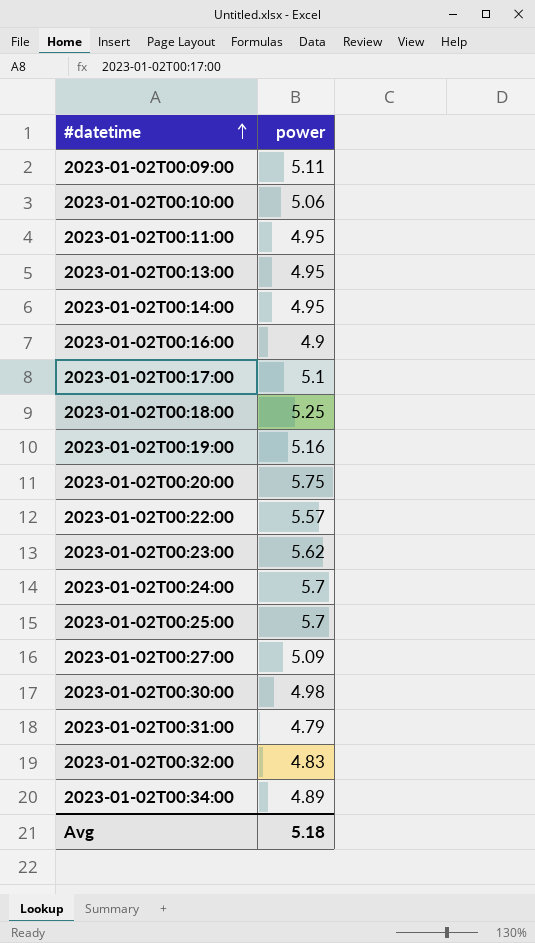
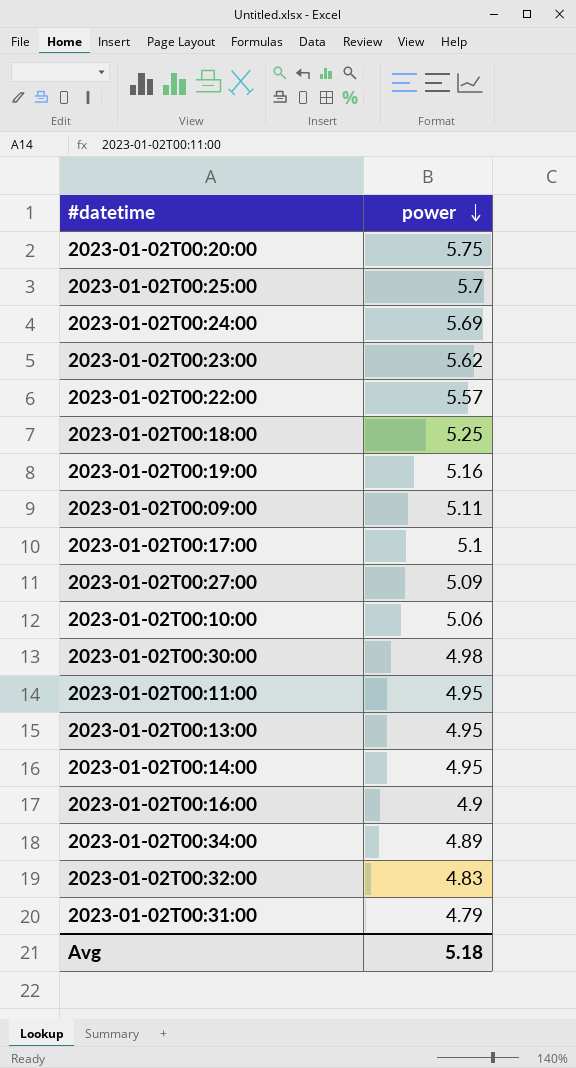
row order: #datetime ascending -> power descending
2023-01-02T00:24:00 | power: 5.7 -> 5.69

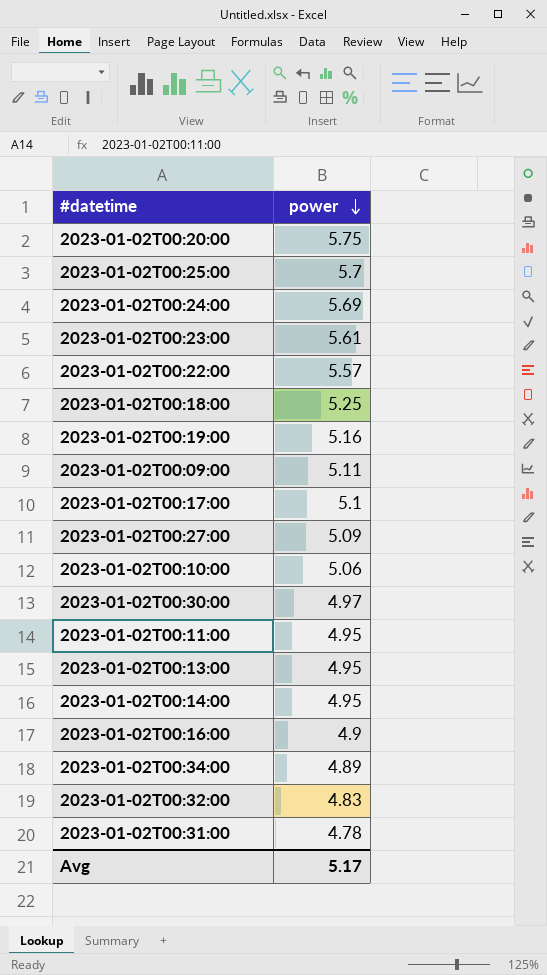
2023-01-02T00:23:00 | power: 5.62 -> 5.61
2023-01-02T00:30:00 | power: 4.98 -> 4.97
2023-01-02T00:31:00 | power: 4.79 -> 4.78
Avg | power: 5.18 -> 5.17

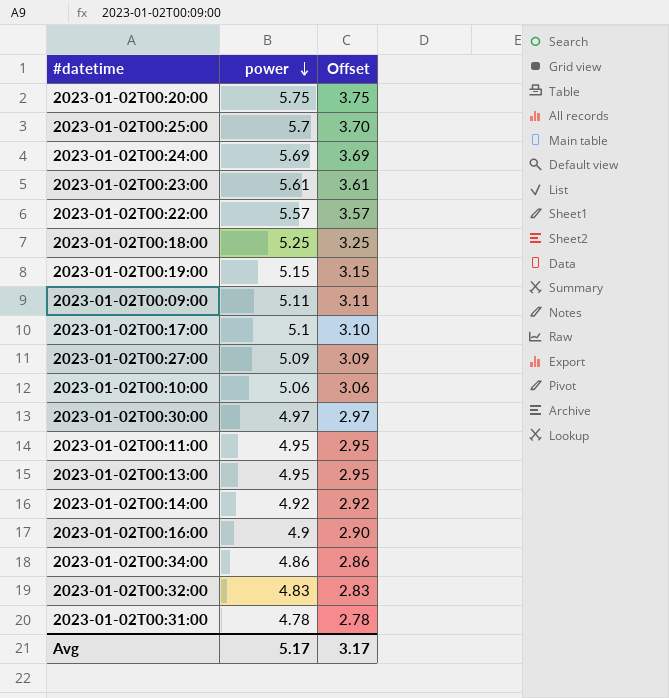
column Offset | formula: none -> [power] - 2
2023-01-02T00:19:00 | power: 5.16 -> 5.15
2023-01-02T00:14:00 | power: 4.95 -> 4.92
2023-01-02T00:34:00 | power: 4.89 -> 4.86

